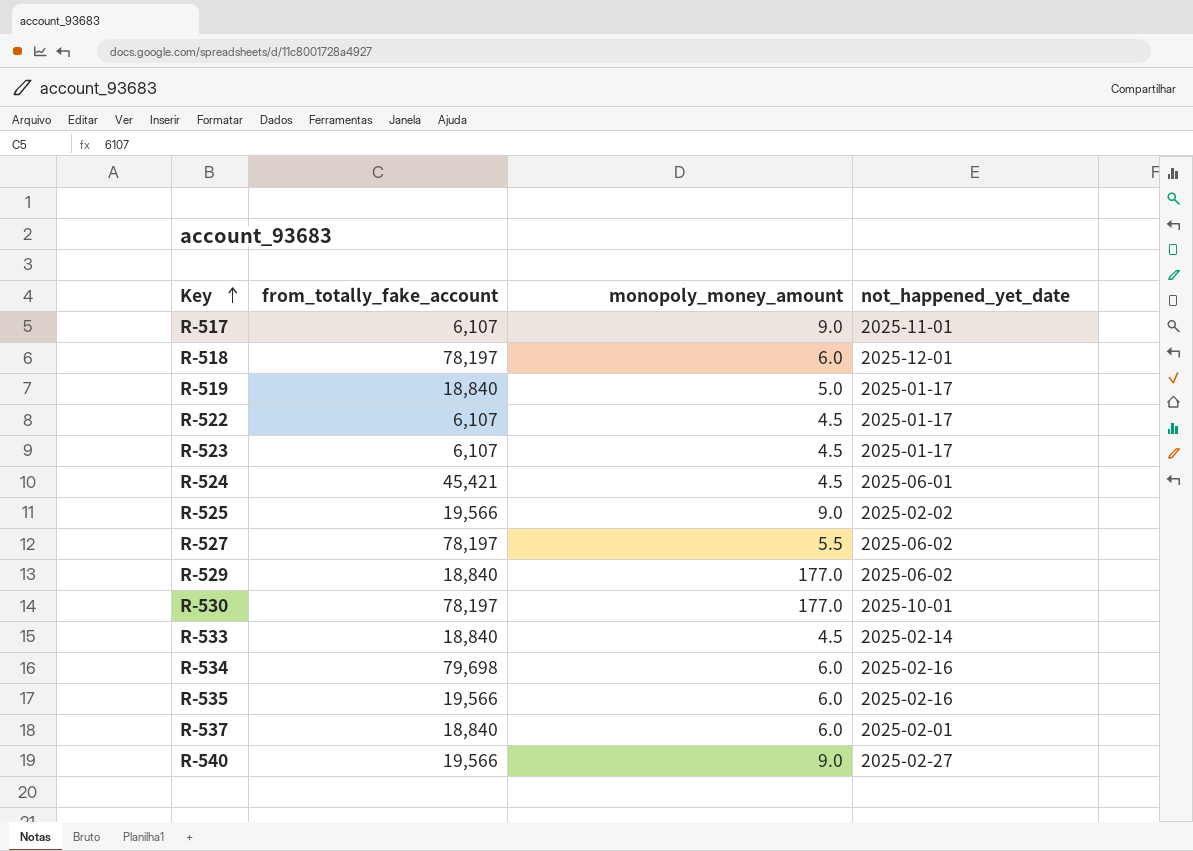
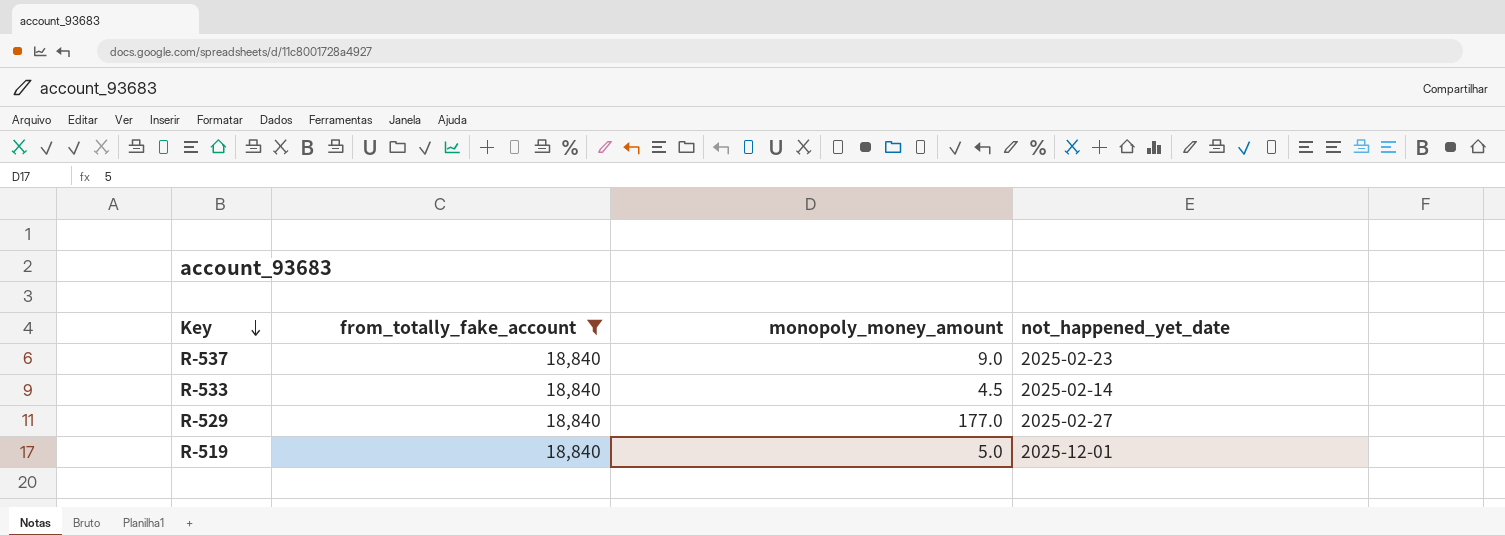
filter: none -> from_totally_fake_account = 18,840
row order: Key ascending -> Key descending
R-537 | monopoly_money_amount: 6.0 -> 9.0
R-537 | not_happened_yet_date: 2025-02-01 -> 2025-02-23
R-529 | not_happened_yet_date: 2025-06-02 -> 2025-02-27
R-519 | not_happened_yet_date: 2025-01-17 -> 2025-12-01

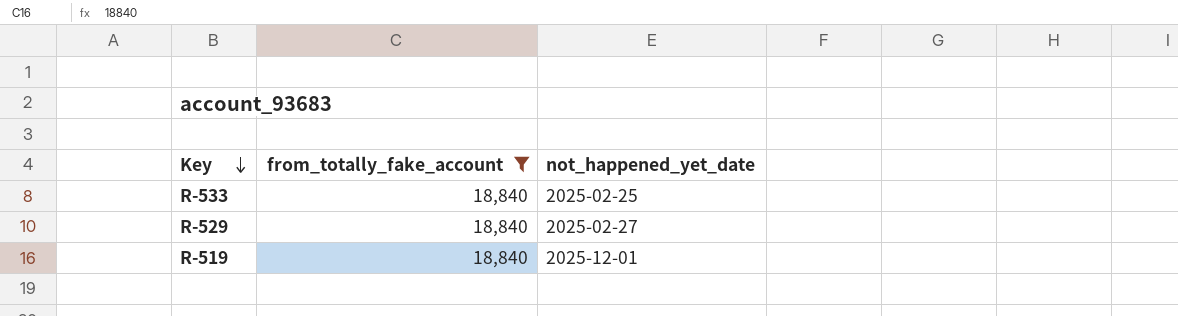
column monopoly_money_amount | position: 3 -> none
row R-537: 18,840 | 9.0 | 2025-02-23 -> none
R-533 | not_happened_yet_date: 2025-02-14 -> 2025-02-25

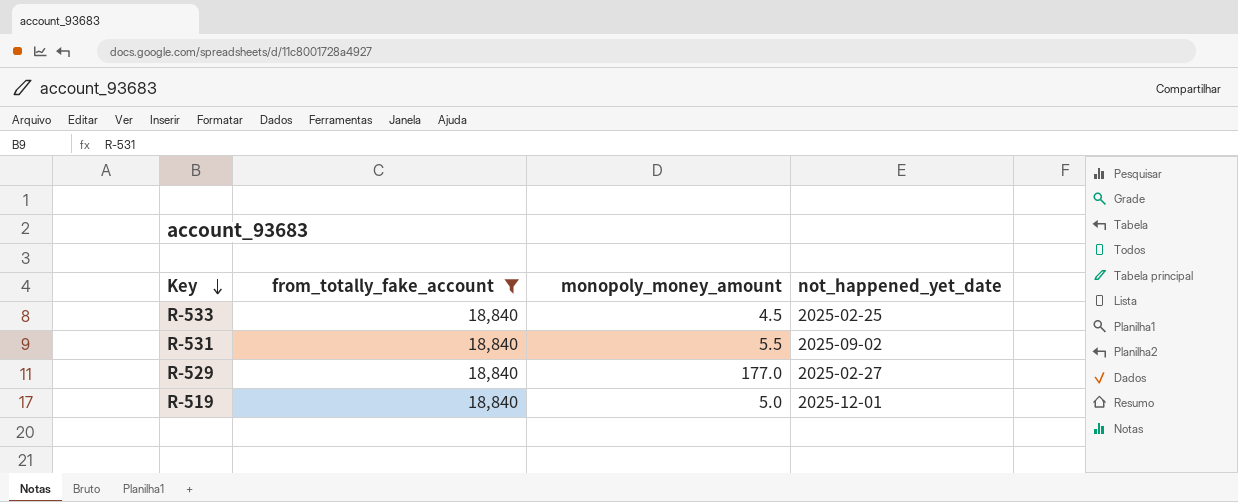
column monopoly_money_amount | position: none -> 3
row R-531: none -> 18,840 | 5.5 | 2025-09-02

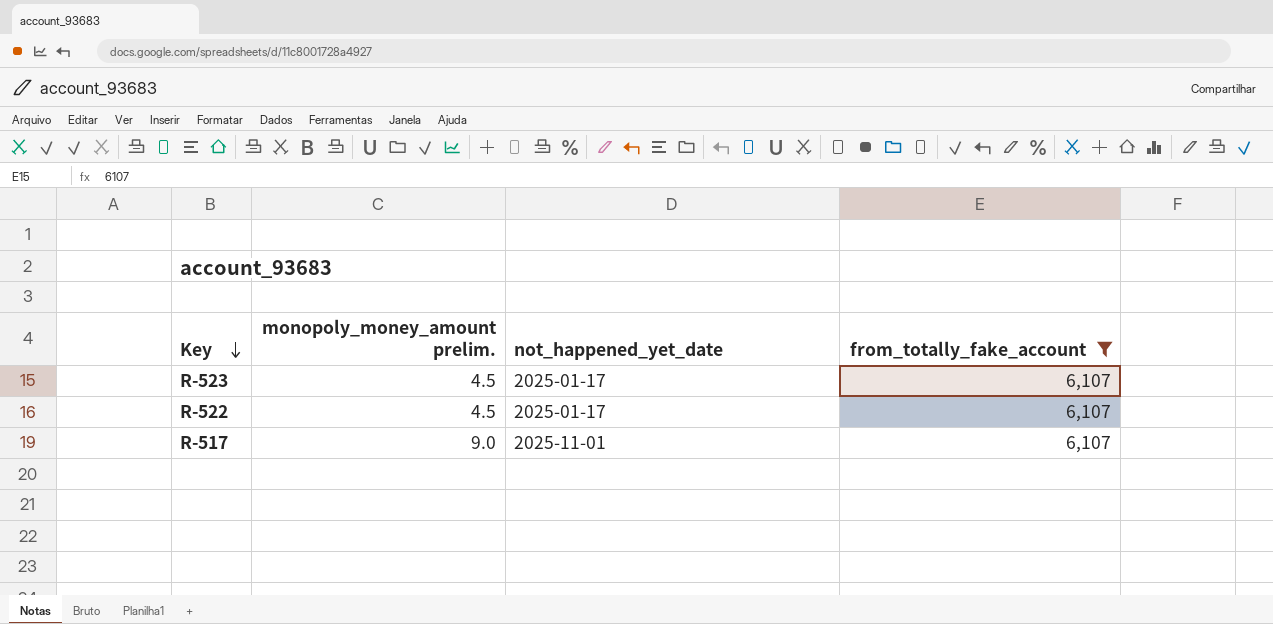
filter: from_totally_fake_account = 18,840 -> from_totally_fake_account = 6,107
column name: monopoly_money_amount -> monopoly_money_amount prelim.
column from_totally_fake_account | position: 2 -> 4

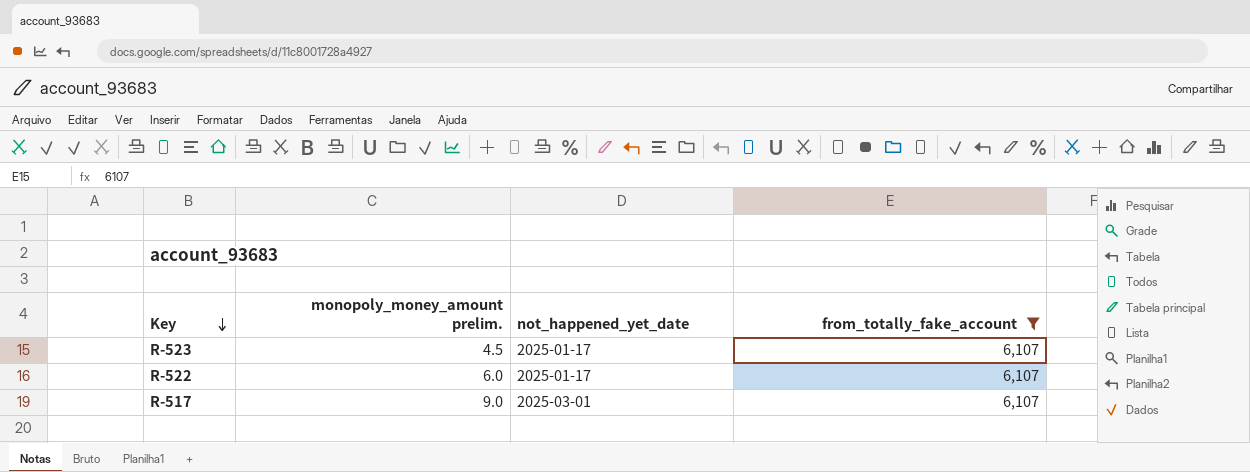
R-522 | monopoly_money_amount prelim.: 4.5 -> 6.0
R-517 | not_happened_yet_date: 2025-11-01 -> 2025-03-01

